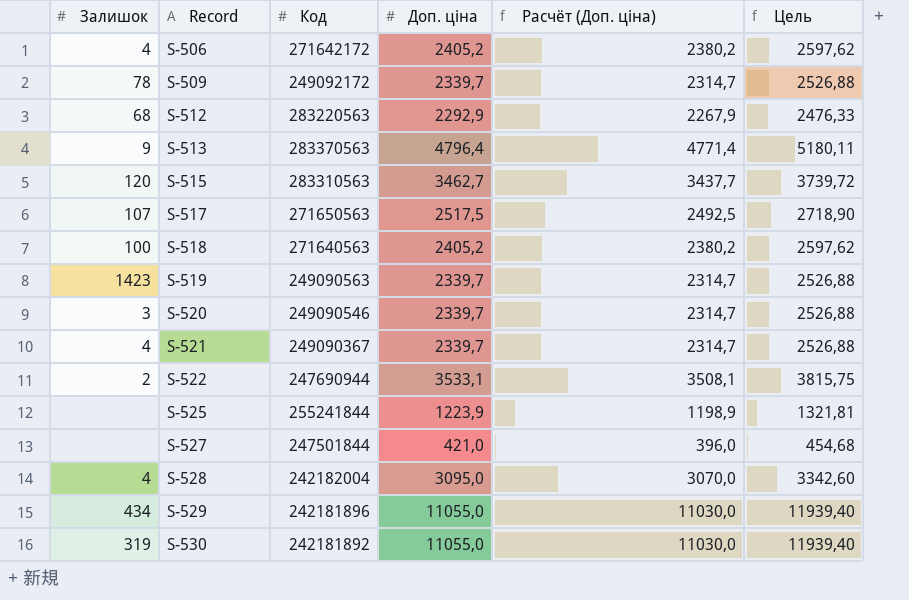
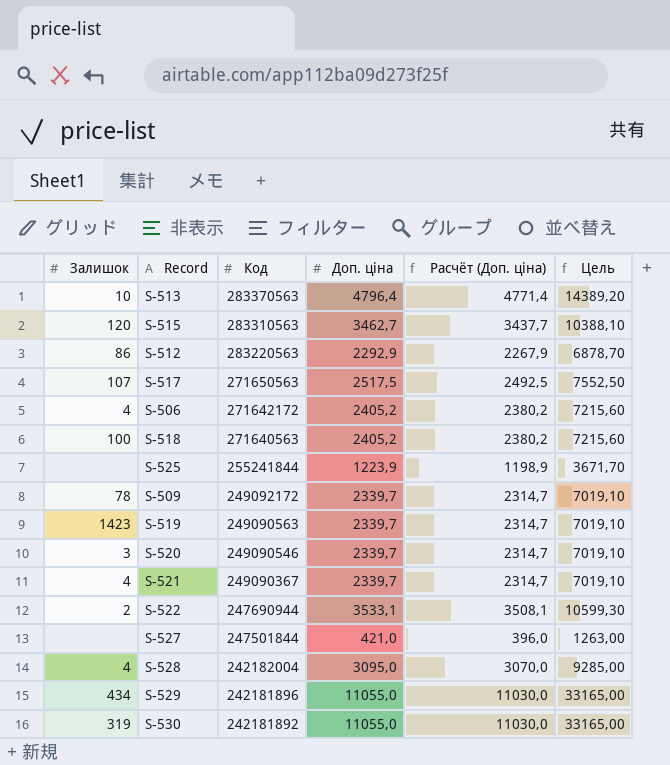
row order: Record ascending -> Код descending
column Цель | formula: [Доп. ціна] * 1,08 -> [Доп. ціна] * 3
S-513 | Залишок: 9 -> 10
S-512 | Залишок: 68 -> 86

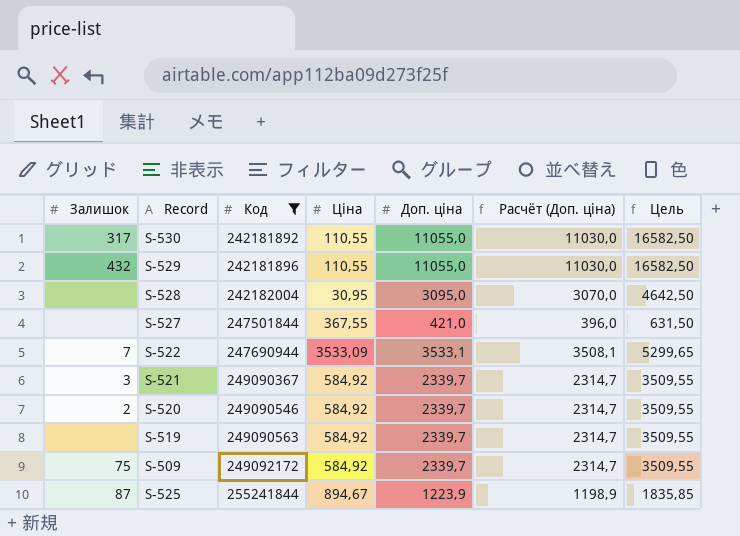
filter: none -> Код <= 255241844
row order: Код descending -> Код ascending
column Ціна | position: none -> 4
column Цель | formula: [Доп. ціна] * 3 -> [Доп. ціна] * 1,5
S-530 | Залишок: 319 -> 317
S-529 | Залишок: 434 -> 432
S-528 | Залишок: 4 -> none
S-522 | Залишок: 2 -> 7
S-521 | Залишок: 4 -> 3
S-520 | Залишок: 3 -> 2
S-519 | Залишок: 1423 -> none
S-509 | Залишок: 78 -> 75
S-525 | Залишок: none -> 87

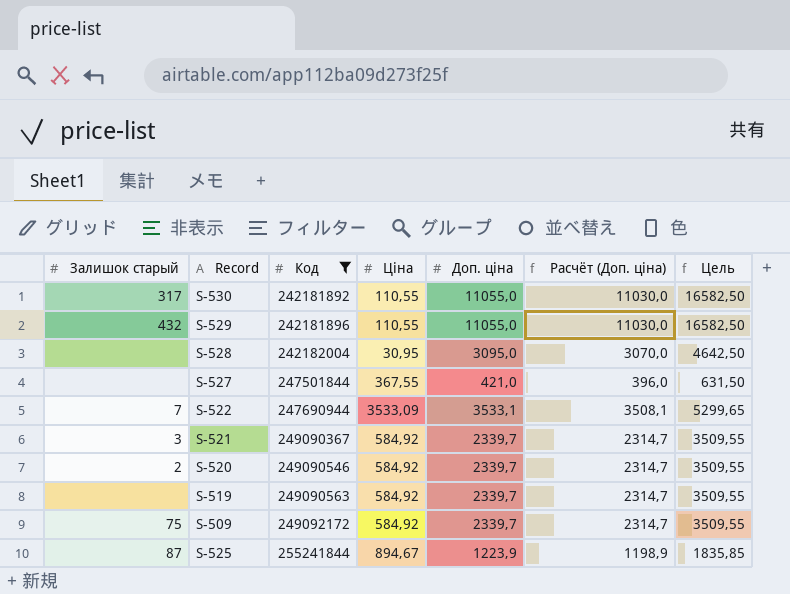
column name: Залишок -> Залишок старый

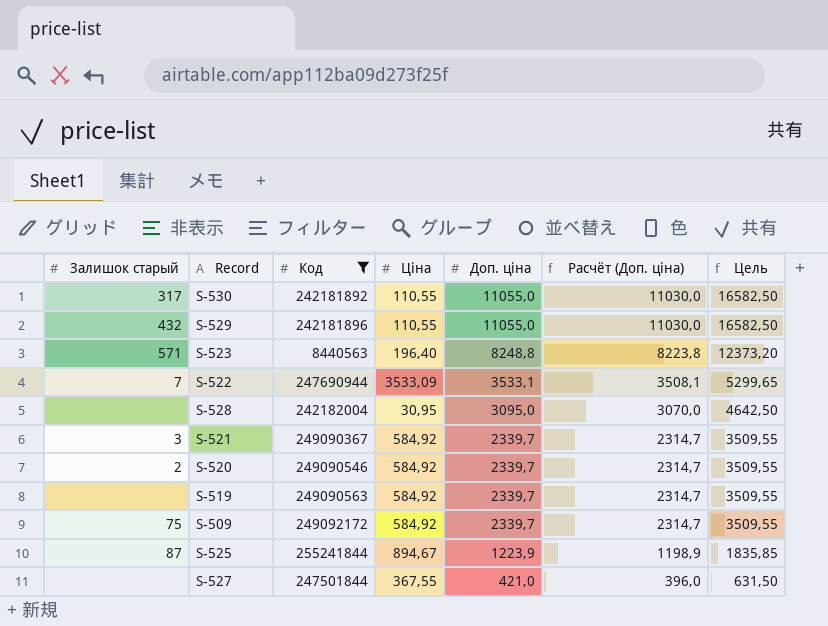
row order: Код ascending -> Доп. ціна descending
row S-523: none -> 571 | 8440563 | 196,40 | 8248,8 | 8223,8 | 12373,20

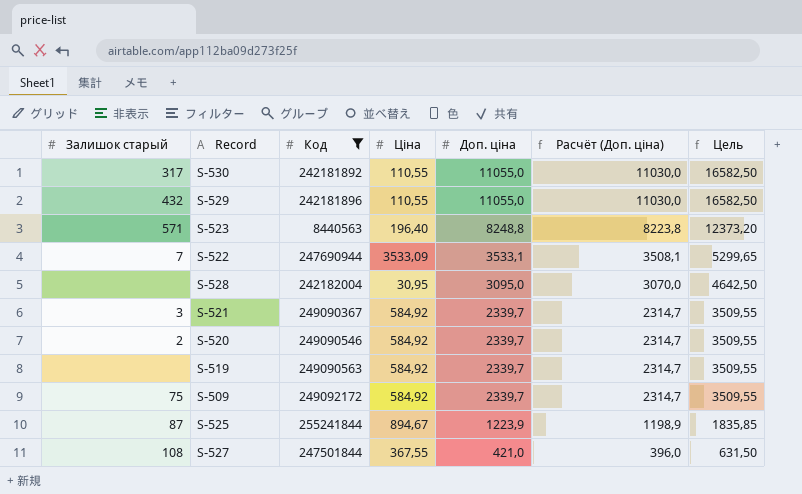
S-527 | Залишок старый: none -> 108

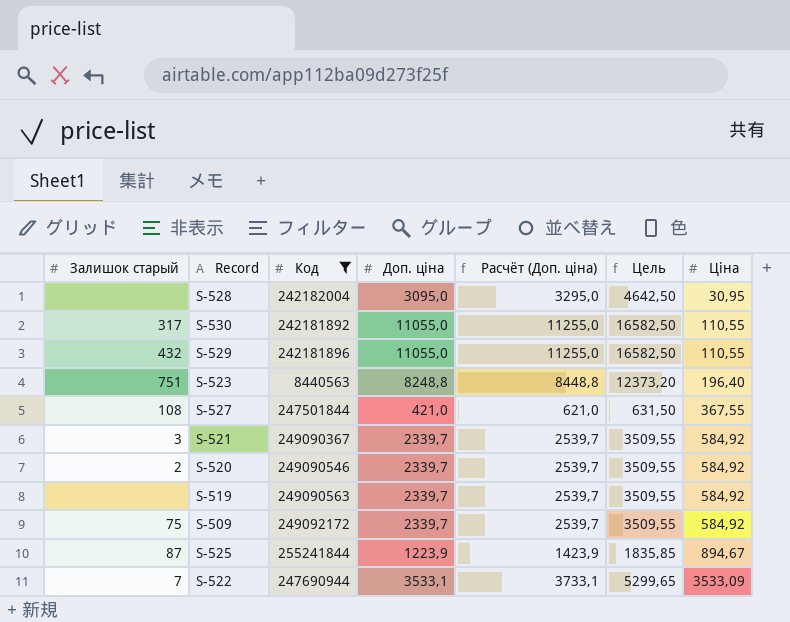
row order: Доп. ціна descending -> Ціна ascending
column Расчёт (Доп. ціна) | formula: [Доп. ціна] - 25 -> [Доп. ціна] + 200
column Ціна | position: 4 -> 7
S-523 | Залишок старый: 571 -> 751

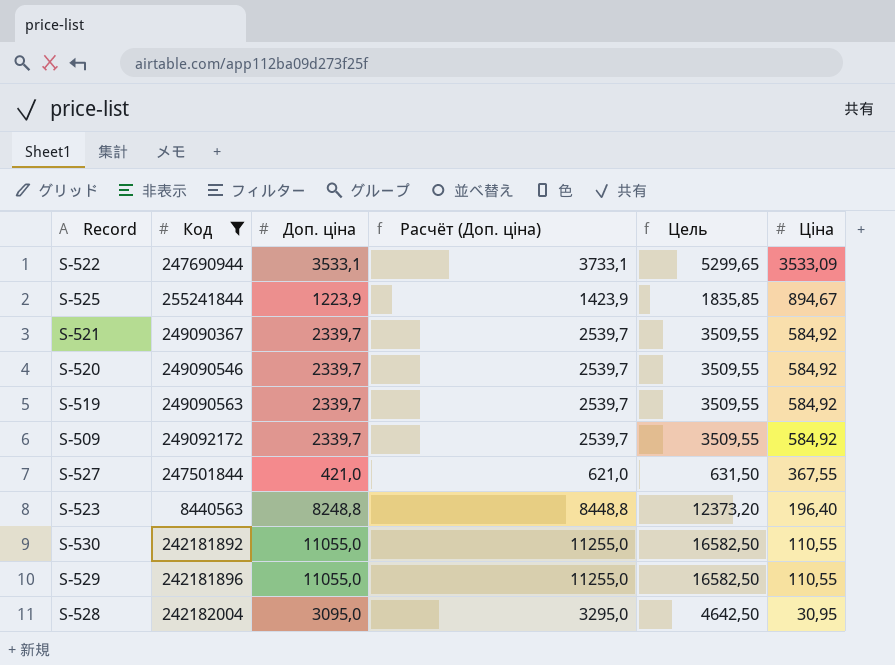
row order: Ціна ascending -> Ціна descending
column Залишок старый | position: 1 -> none

